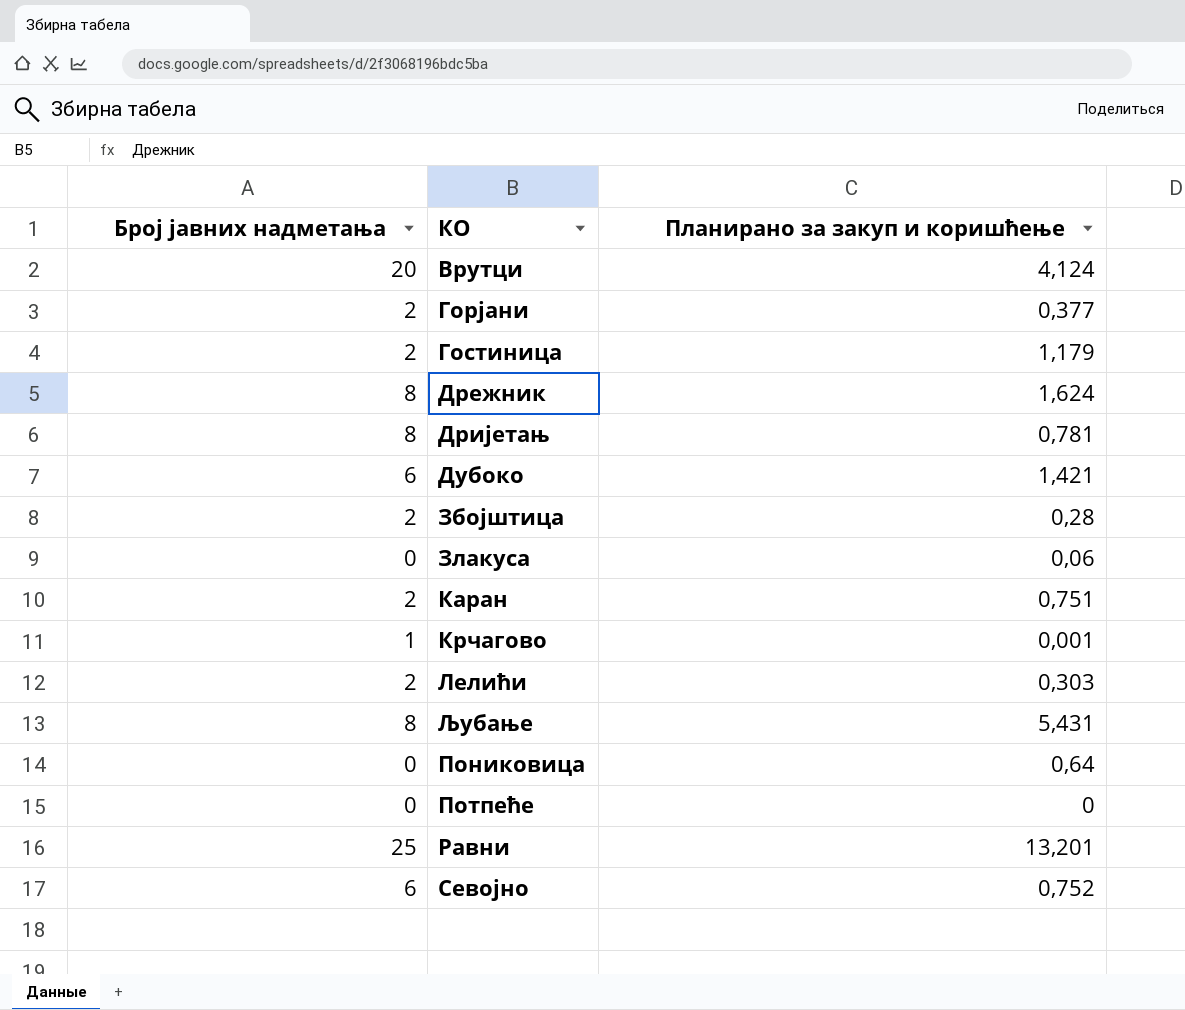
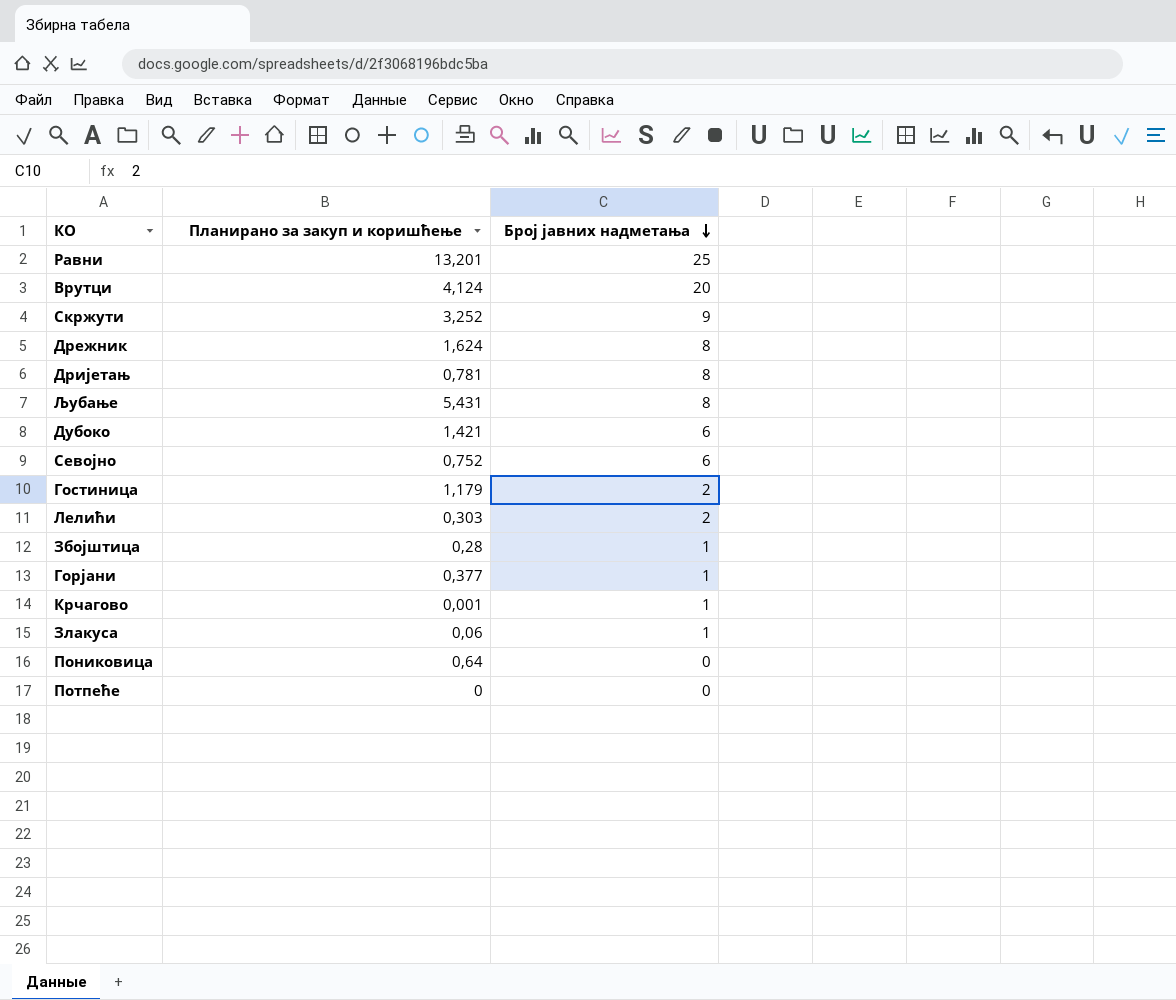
row order: none -> Број јавних надметања descending
column Број јавних надметања | position: 1 -> 3
row Каран: 2 | 0,751 -> none
row Скржути: none -> 3,252 | 9
Збојштица | Број јавних надметања: 2 -> 1
Горјани | Број јавних надметања: 2 -> 1
Злакуса | Број јавних надметања: 0 -> 1

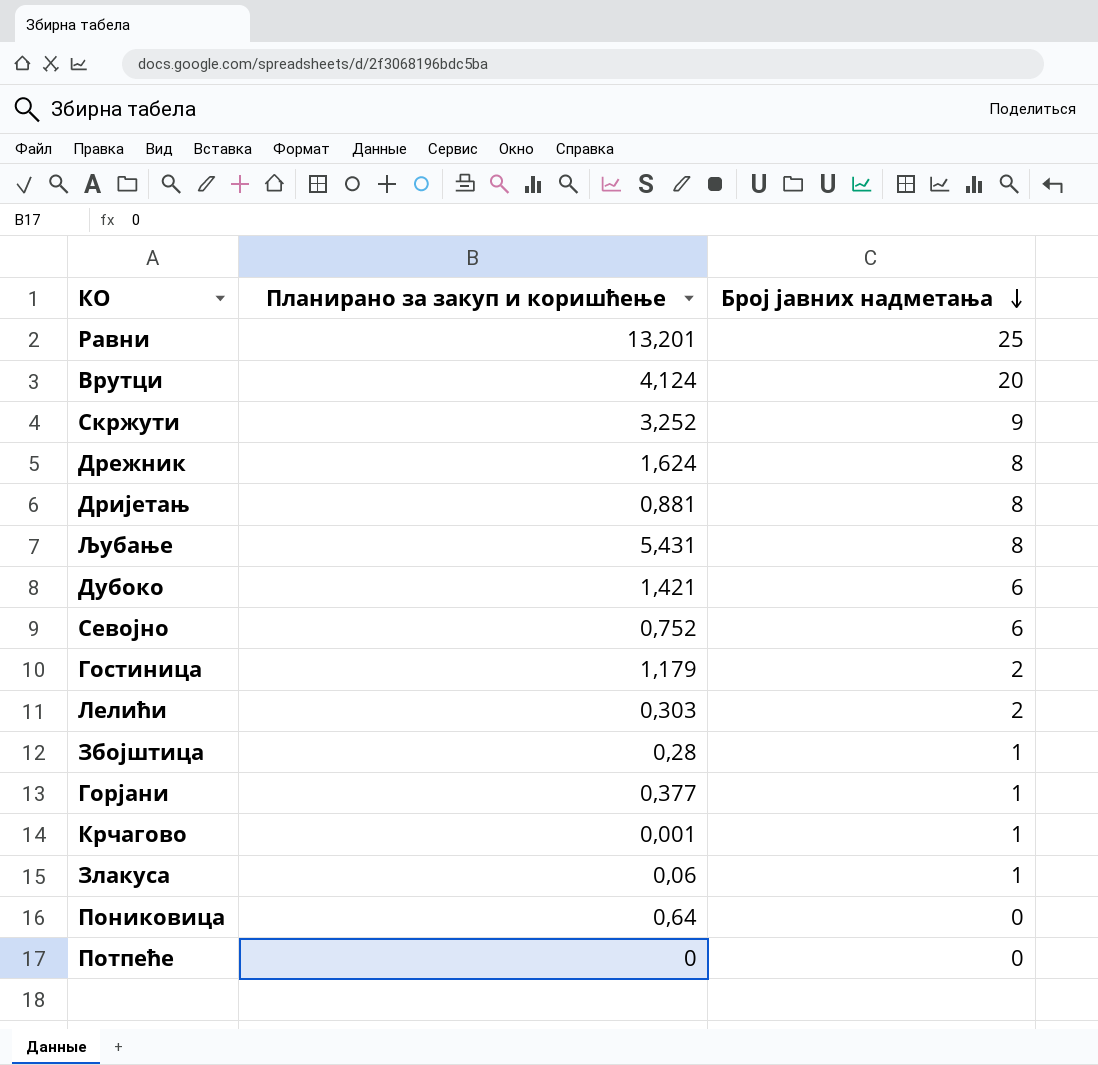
Дријетањ | Планирано за закуп и коришћење: 0,781 -> 0,881

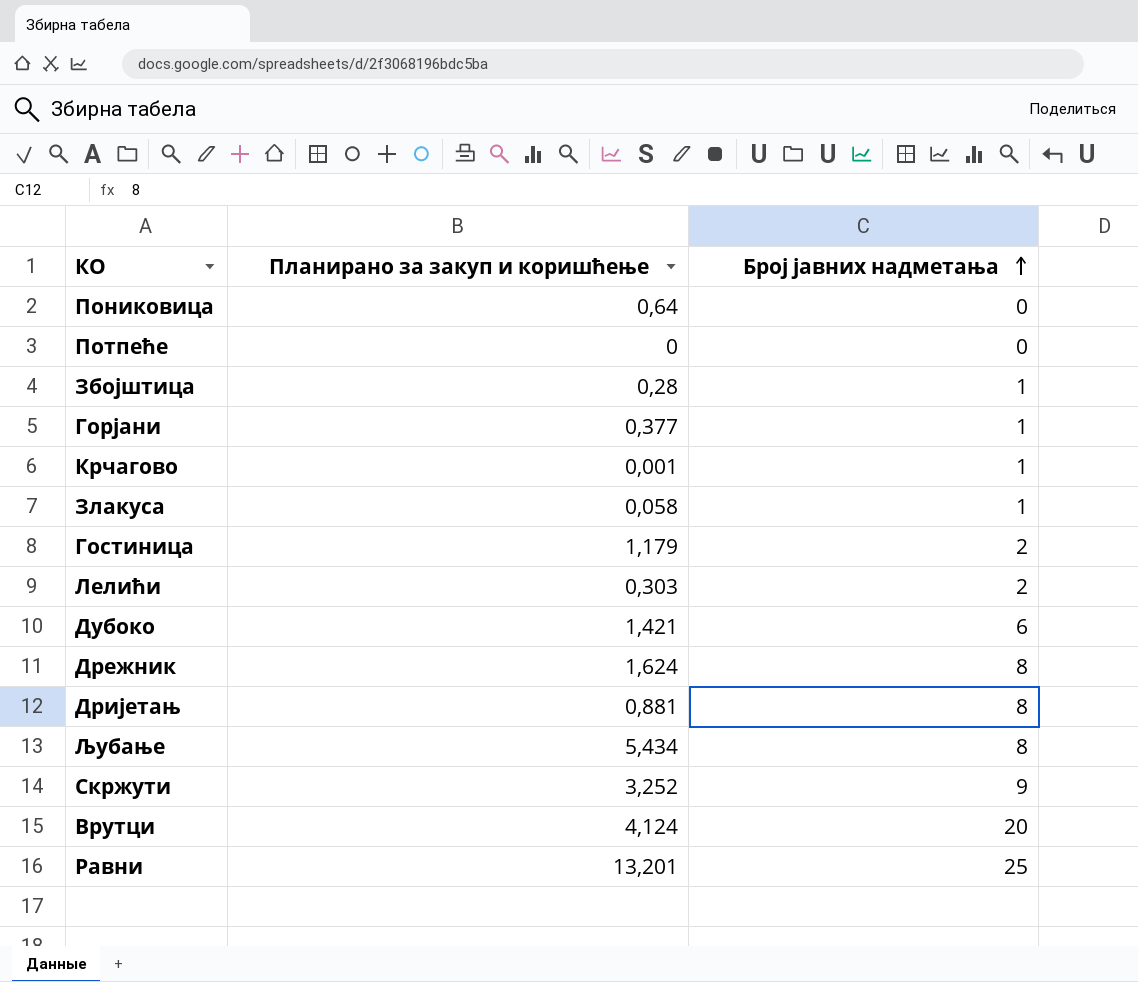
row order: Број јавних надметања descending -> Број јавних надметања ascending
row Севојно: 0,752 | 6 -> none
Злакуса | Планирано за закуп и коришћење: 0,06 -> 0,058
Љубање | Планирано за закуп и коришћење: 5,431 -> 5,434

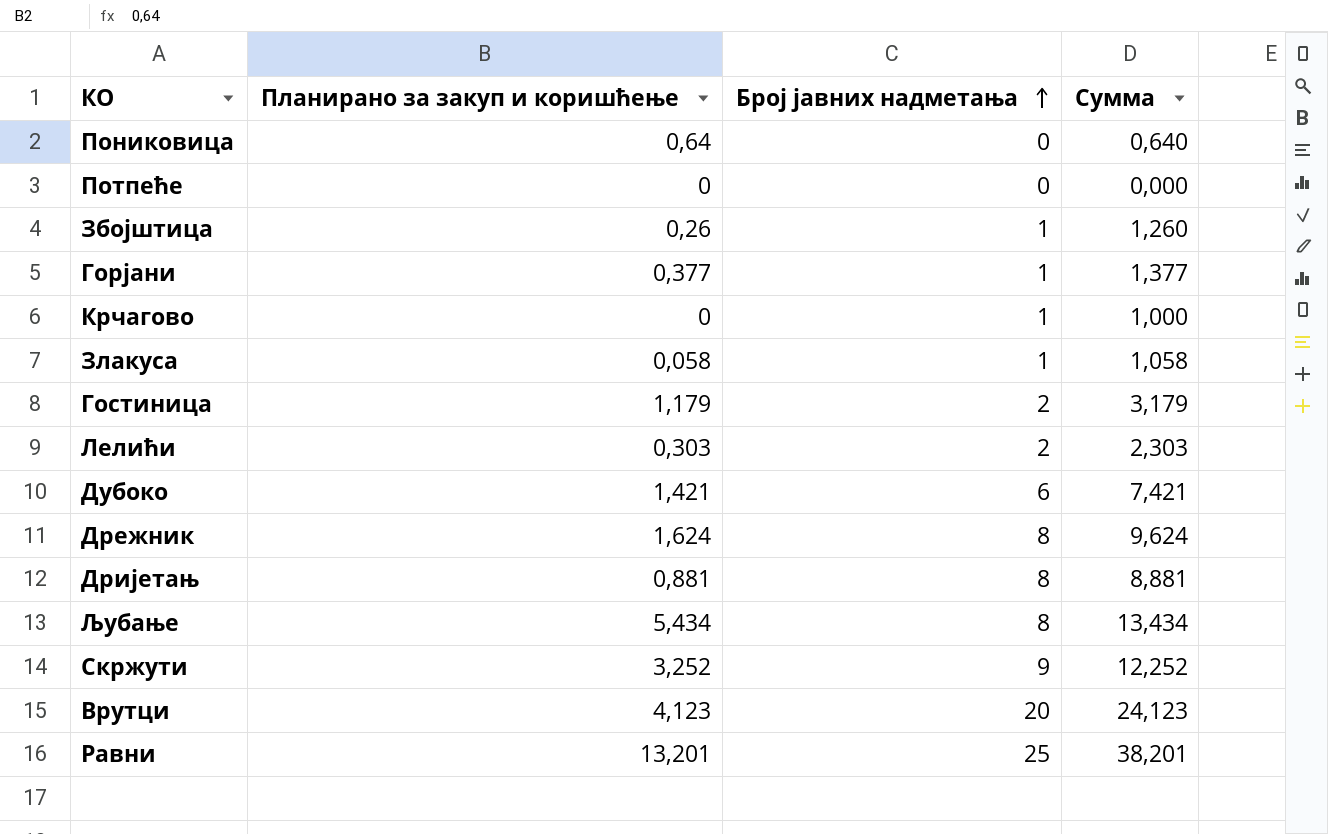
column Сумма | formula: none -> [Планирано за закуп и коришћење] + [Број јавних надметања]
Збојштица | Планирано за закуп и коришћење: 0,28 -> 0,26
Крчагово | Планирано за закуп и коришћење: 0,001 -> 0
Врутци | Планирано за закуп и коришћење: 4,124 -> 4,123

